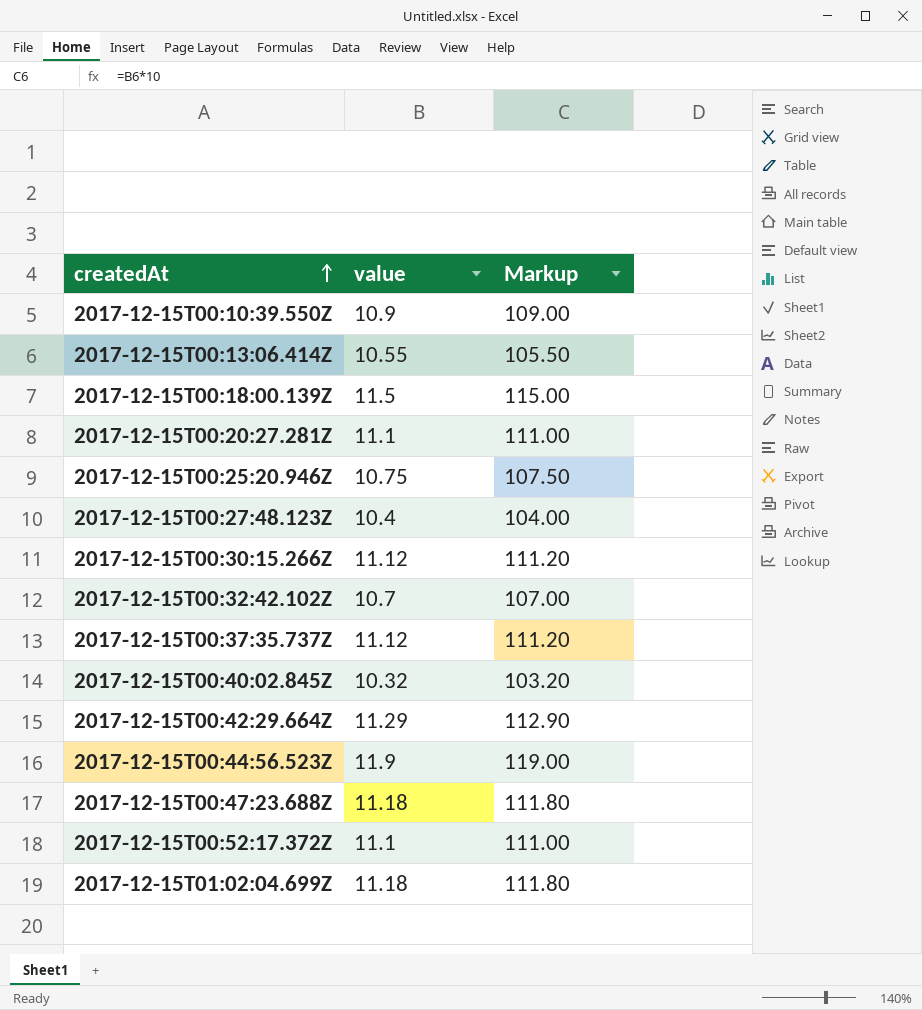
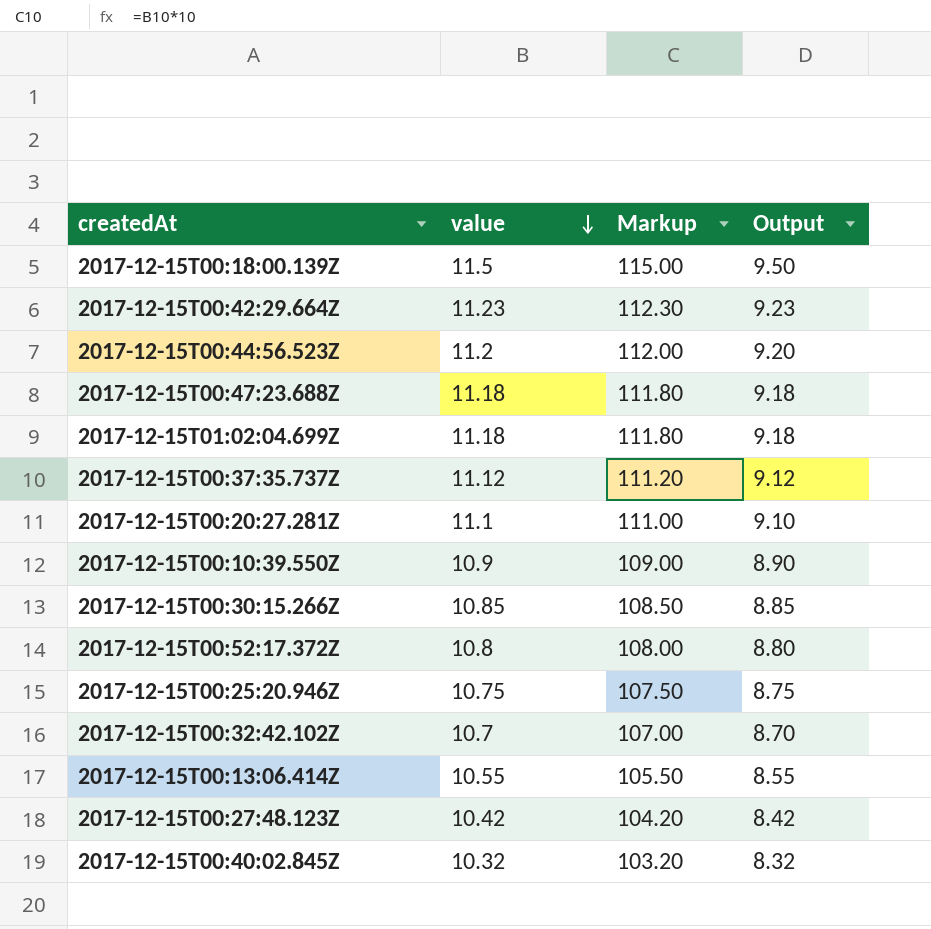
row order: createdAt ascending -> value descending
column Output | formula: none -> [value] - 2
2017-12-15T00:42:29.664Z | value: 11.29 -> 11.23
2017-12-15T00:42:29.664Z | Markup: 112.90 -> 112.30
2017-12-15T00:44:56.523Z | value: 11.9 -> 11.2
2017-12-15T00:44:56.523Z | Markup: 119.00 -> 112.00
2017-12-15T00:30:15.266Z | value: 11.12 -> 10.85
2017-12-15T00:30:15.266Z | Markup: 111.20 -> 108.50
2017-12-15T00:52:17.372Z | value: 11.1 -> 10.8
2017-12-15T00:52:17.372Z | Markup: 111.00 -> 108.00
2017-12-15T00:27:48.123Z | value: 10.4 -> 10.42
2017-12-15T00:27:48.123Z | Markup: 104.00 -> 104.20

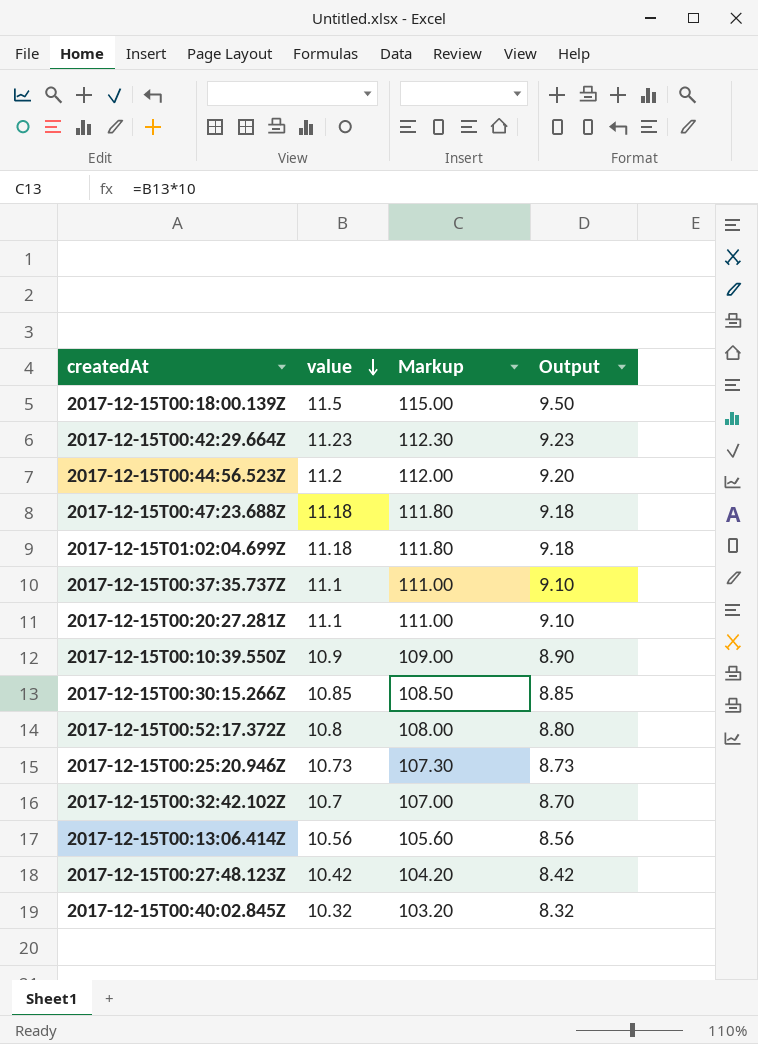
2017-12-15T00:37:35.737Z | value: 11.12 -> 11.1
2017-12-15T00:37:35.737Z | Markup: 111.20 -> 111.00
2017-12-15T00:37:35.737Z | Output: 9.12 -> 9.10
2017-12-15T00:25:20.946Z | value: 10.75 -> 10.73
2017-12-15T00:25:20.946Z | Markup: 107.50 -> 107.30
2017-12-15T00:25:20.946Z | Output: 8.75 -> 8.73
2017-12-15T00:13:06.414Z | value: 10.55 -> 10.56
2017-12-15T00:13:06.414Z | Markup: 105.50 -> 105.60
2017-12-15T00:13:06.414Z | Output: 8.55 -> 8.56

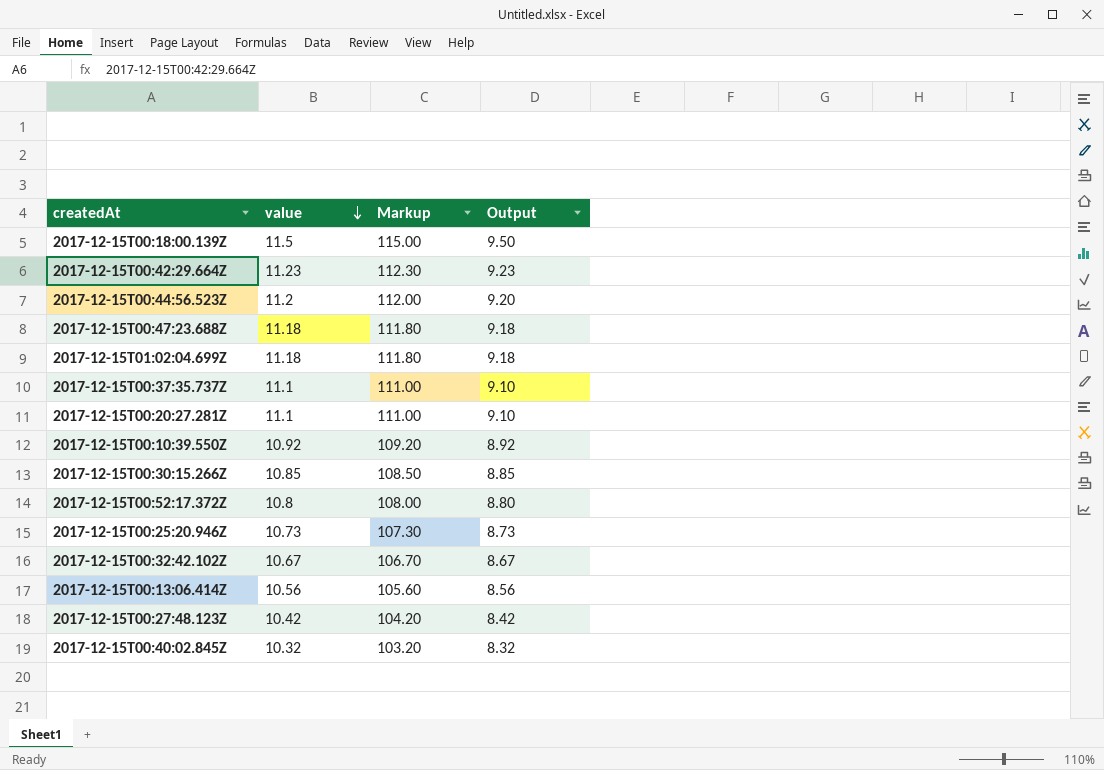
2017-12-15T00:10:39.550Z | value: 10.9 -> 10.92
2017-12-15T00:10:39.550Z | Markup: 109.00 -> 109.20
2017-12-15T00:10:39.550Z | Output: 8.90 -> 8.92
2017-12-15T00:32:42.102Z | value: 10.7 -> 10.67
2017-12-15T00:32:42.102Z | Markup: 107.00 -> 106.70
2017-12-15T00:32:42.102Z | Output: 8.70 -> 8.67

